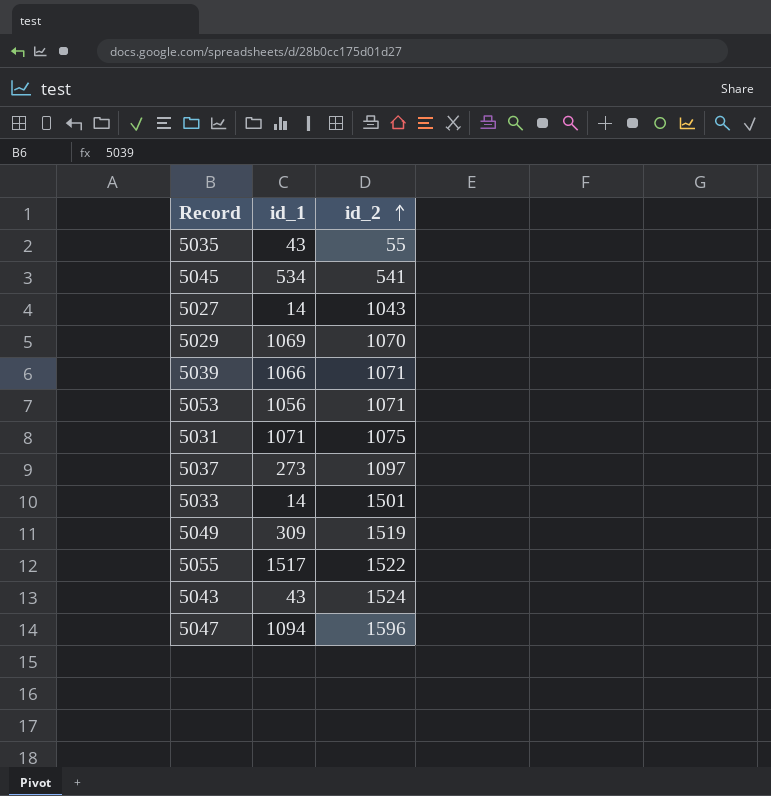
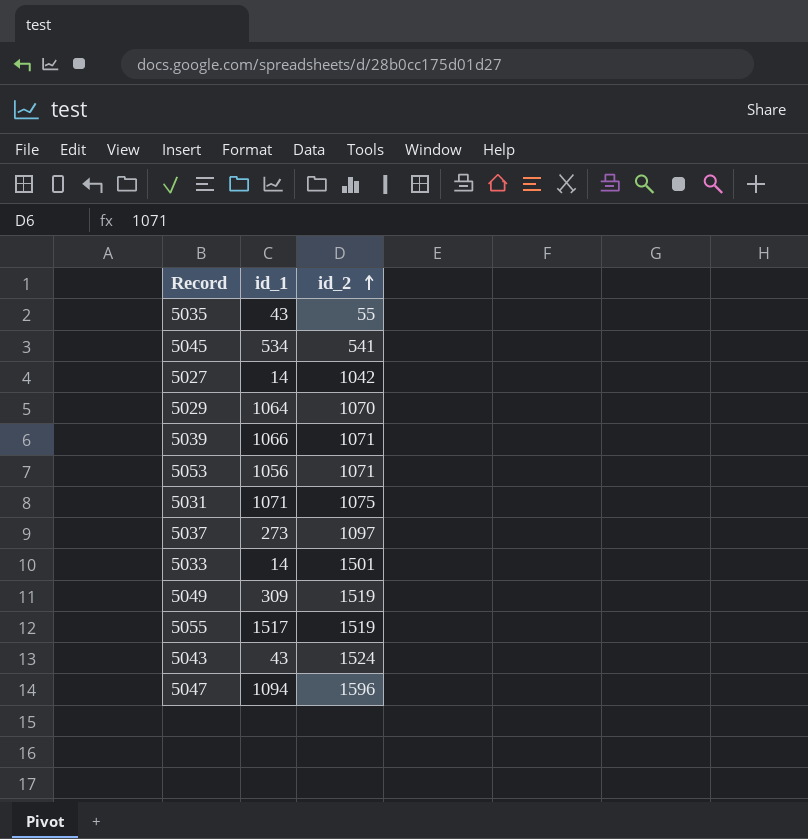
5027 | id_2: 1043 -> 1042
5029 | id_1: 1069 -> 1064
5055 | id_2: 1522 -> 1519

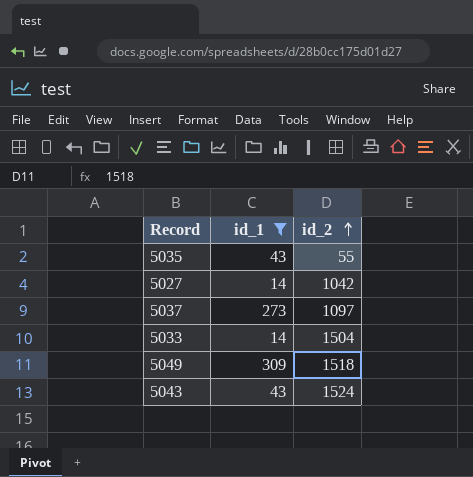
filter: none -> id_1 <= 309
5033 | id_2: 1501 -> 1504
5049 | id_2: 1519 -> 1518

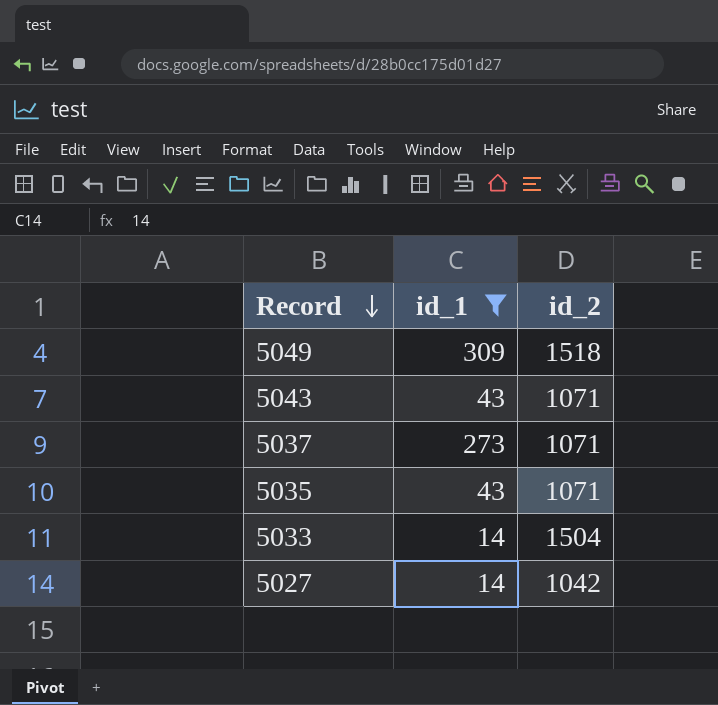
row order: id_2 ascending -> Record descending
5043 | id_2: 1524 -> 1071
5037 | id_2: 1097 -> 1071
5035 | id_2: 55 -> 1071

